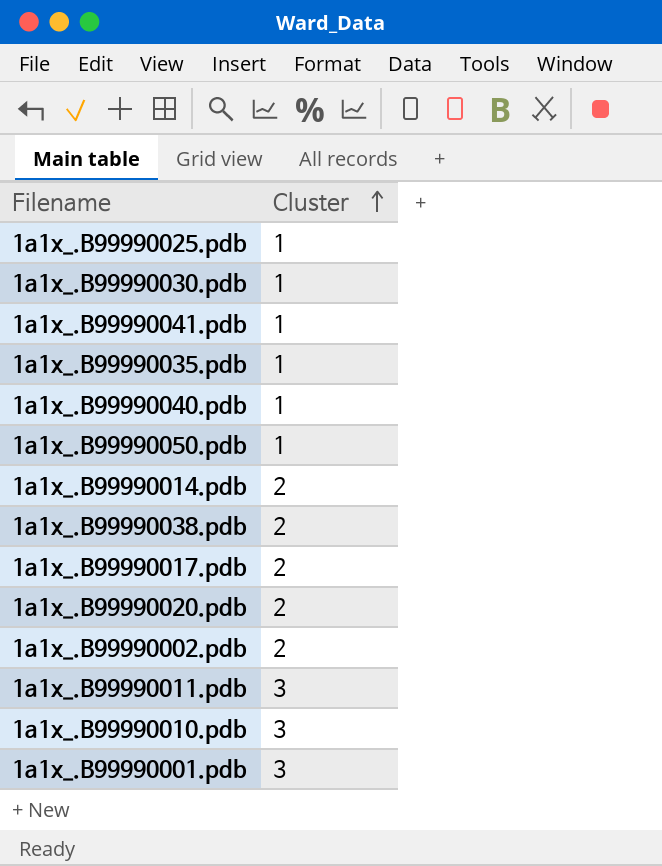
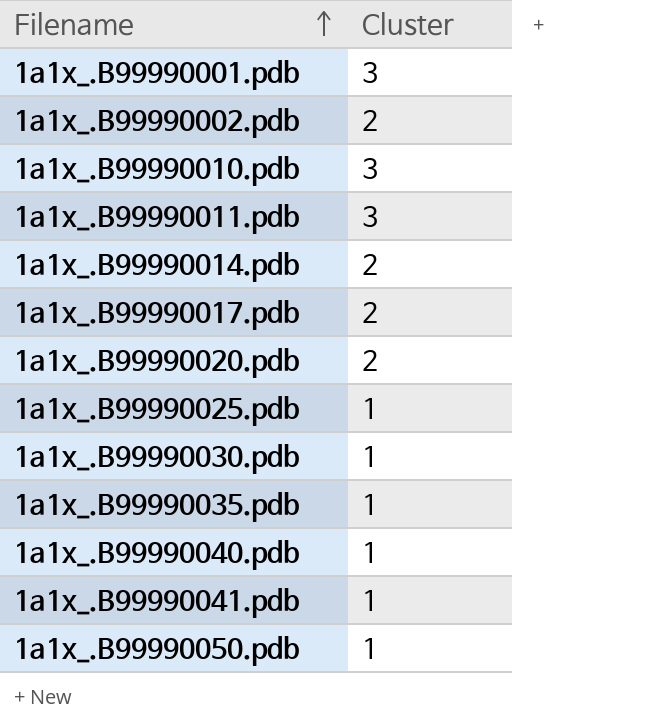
row order: Cluster ascending -> Filename ascending
row 1a1x_.B99990038.pdb: 2 -> none

